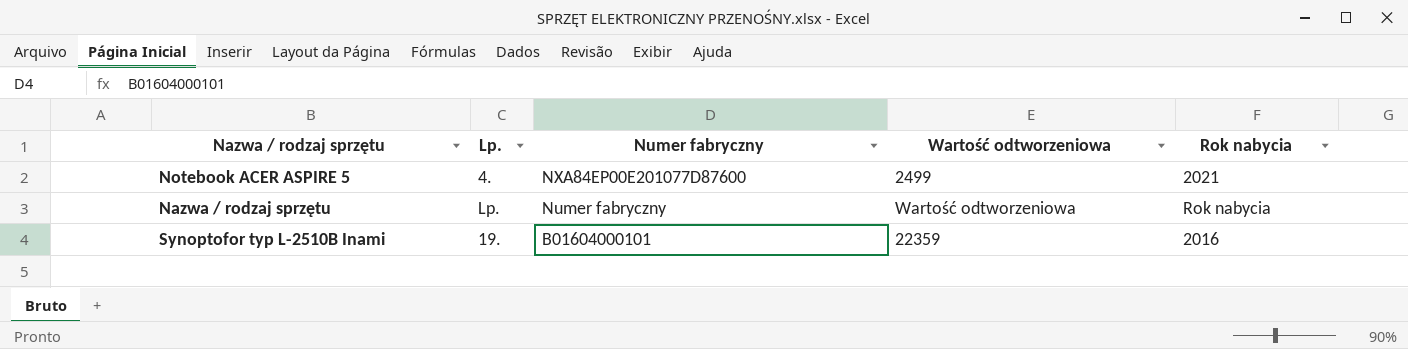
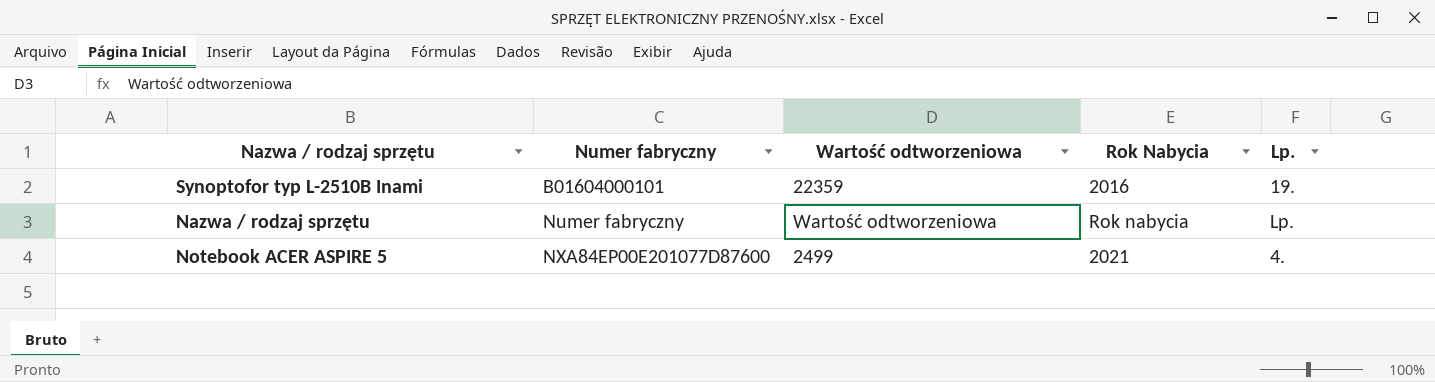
row order: Numer fabryczny descending -> Numer fabryczny ascending
column name: Rok nabycia -> Rok Nabycia
column Lp. | position: 2 -> 5

